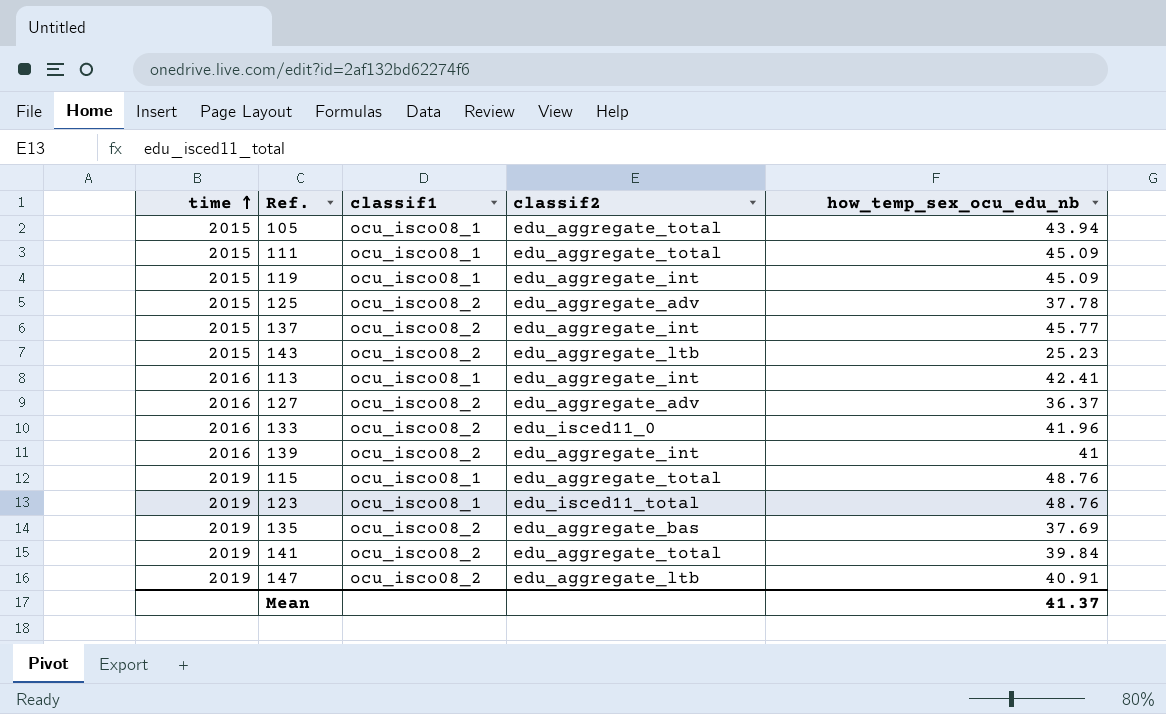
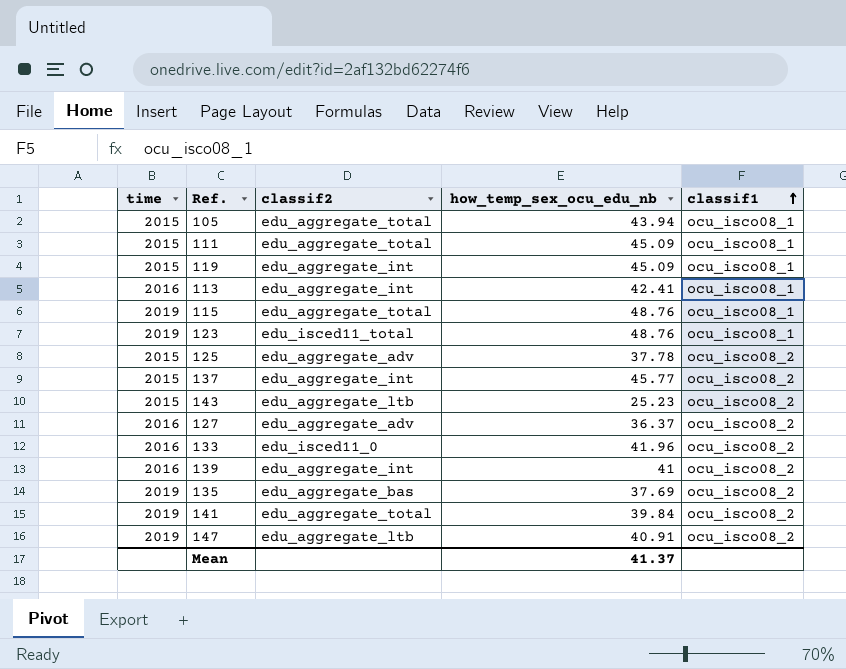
row order: time ascending -> classif1 ascending
column classif1 | position: 3 -> 5

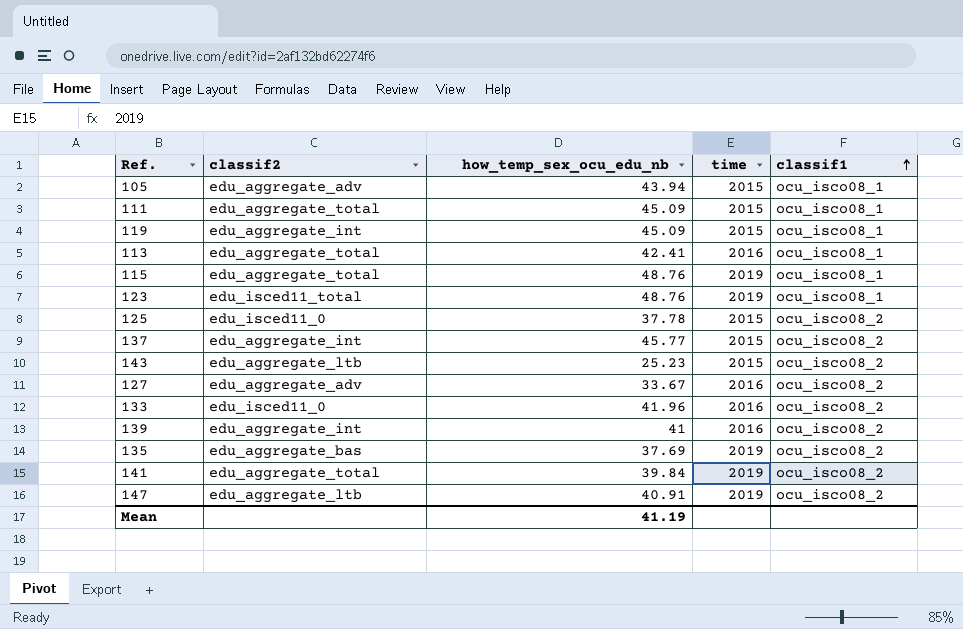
column time | position: 1 -> 4
105 | classif2: edu_aggregate_total -> edu_aggregate_adv
113 | classif2: edu_aggregate_int -> edu_aggregate_total
125 | classif2: edu_aggregate_adv -> edu_isced11_0
127 | how_temp_sex_ocu_edu_nb: 36.37 -> 33.67
Mean | how_temp_sex_ocu_edu_nb: 41.37 -> 41.19

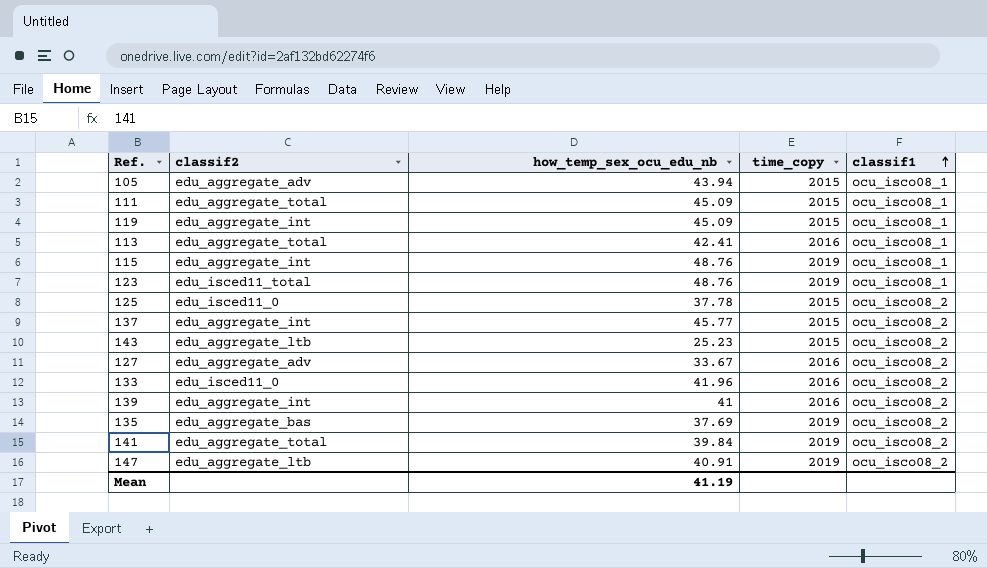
column name: time -> time_copy
115 | classif2: edu_aggregate_total -> edu_aggregate_int

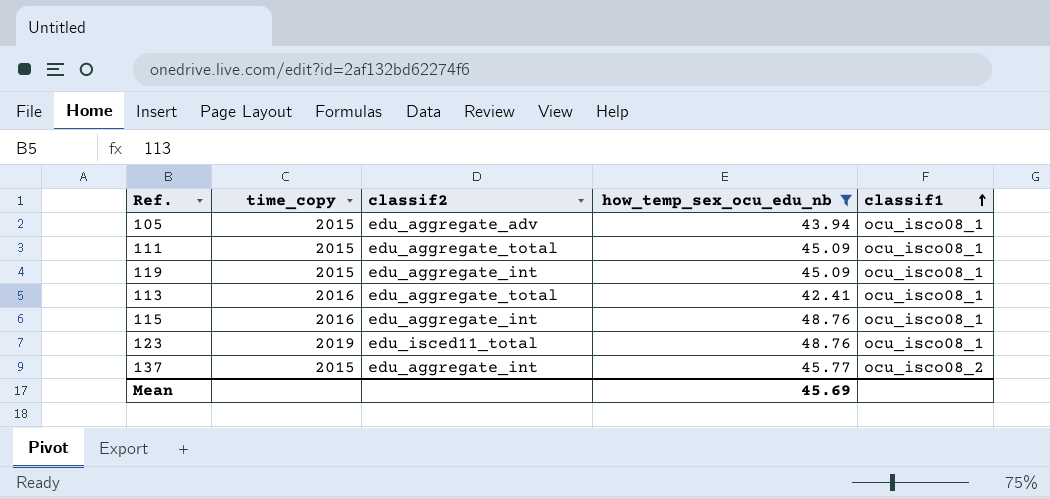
filter: none -> how_temp_sex_ocu_edu_nb >= 42.41
column time_copy | position: 4 -> 2
115 | time_copy: 2019 -> 2016
Mean | how_temp_sex_ocu_edu_nb: 41.19 -> 45.69

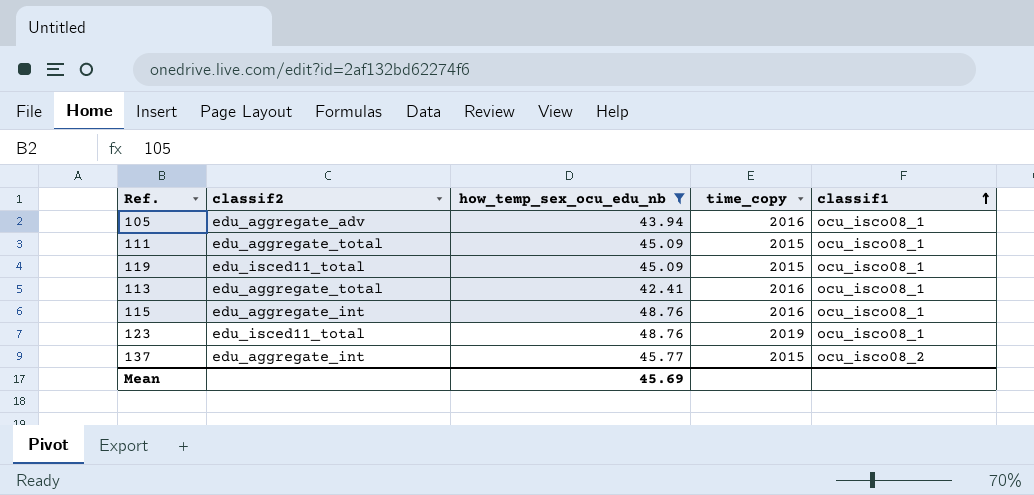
column time_copy | position: 2 -> 4
105 | time_copy: 2015 -> 2016
119 | classif2: edu_aggregate_int -> edu_isced11_total

